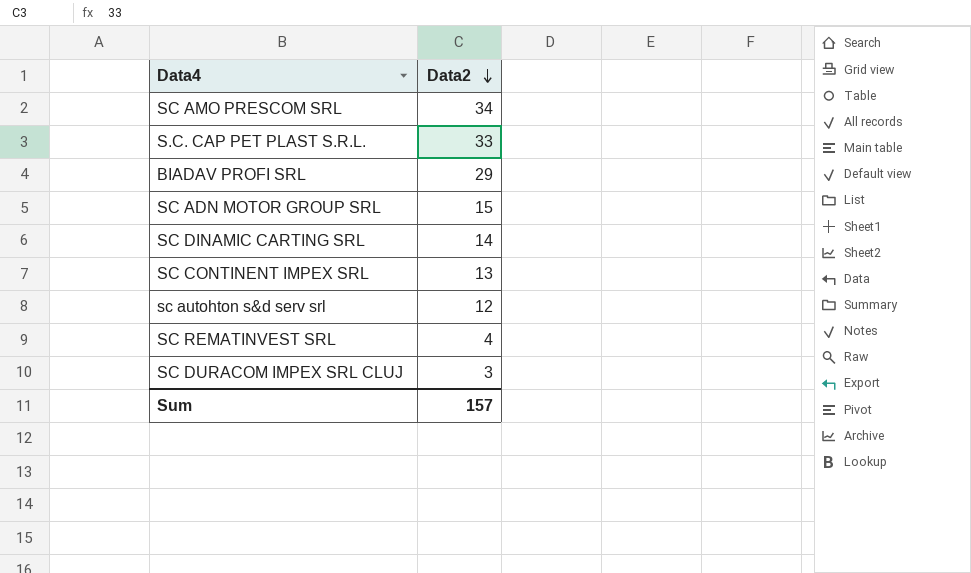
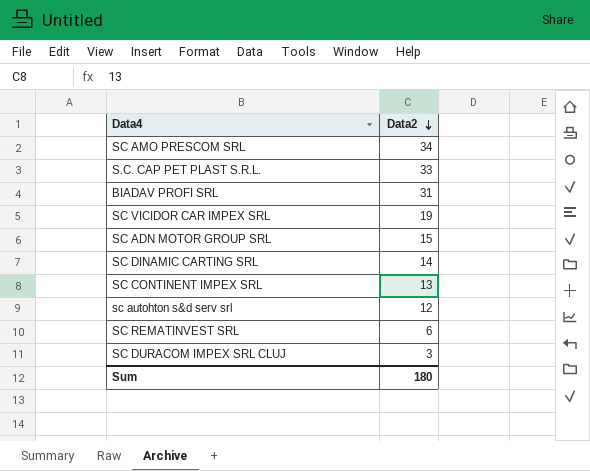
BIADAV PROFI SRL | Data2: 29 -> 31
row SC VICIDOR CAR IMPEX SRL: none -> 19
SC REMATINVEST SRL | Data2: 4 -> 6
Sum | Data2: 157 -> 180

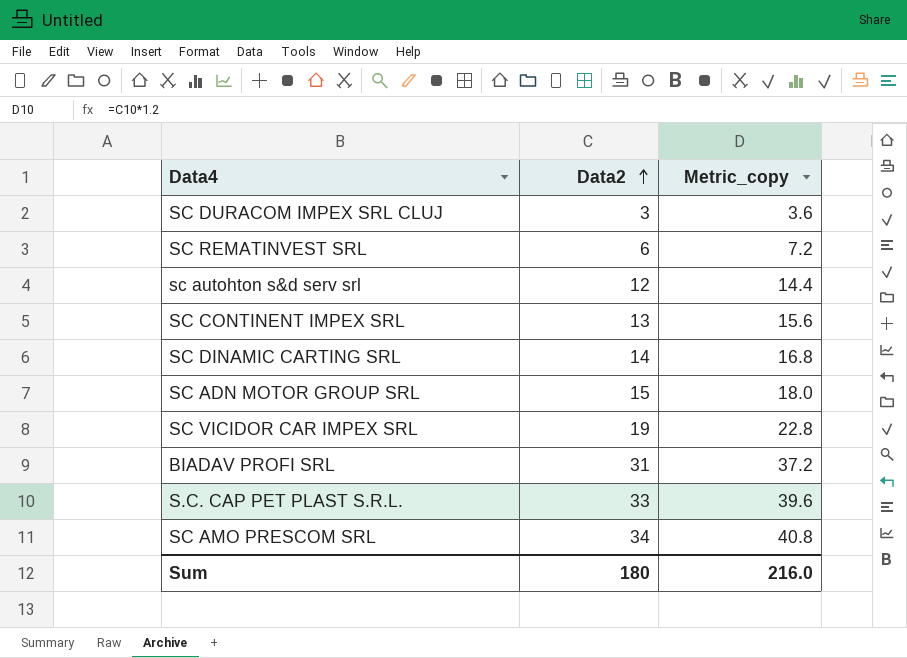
row order: Data2 descending -> Data2 ascending
column Metric_copy | formula: none -> [Data2] * 1.2

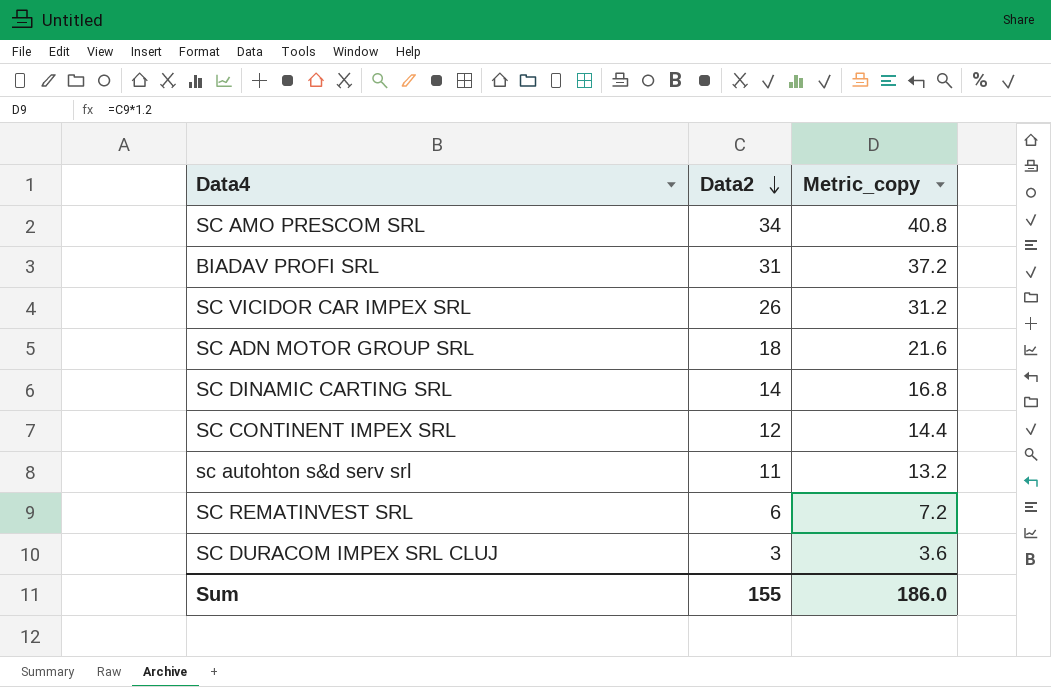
row order: Data2 ascending -> Data2 descending
row S.C. CAP PET PLAST S.R.L.: 33 | 39.6 -> none
SC VICIDOR CAR IMPEX SRL | Data2: 19 -> 26
SC VICIDOR CAR IMPEX SRL | Metric_copy: 22.8 -> 31.2
SC ADN MOTOR GROUP SRL | Data2: 15 -> 18
SC ADN MOTOR GROUP SRL | Metric_copy: 18.0 -> 21.6
SC CONTINENT IMPEX SRL | Data2: 13 -> 12
SC CONTINENT IMPEX SRL | Metric_copy: 15.6 -> 14.4
sc autohton s&d serv srl | Data2: 12 -> 11
sc autohton s&d serv srl | Metric_copy: 14.4 -> 13.2
Sum | Data2: 180 -> 155
Sum | Metric_copy: 216.0 -> 186.0

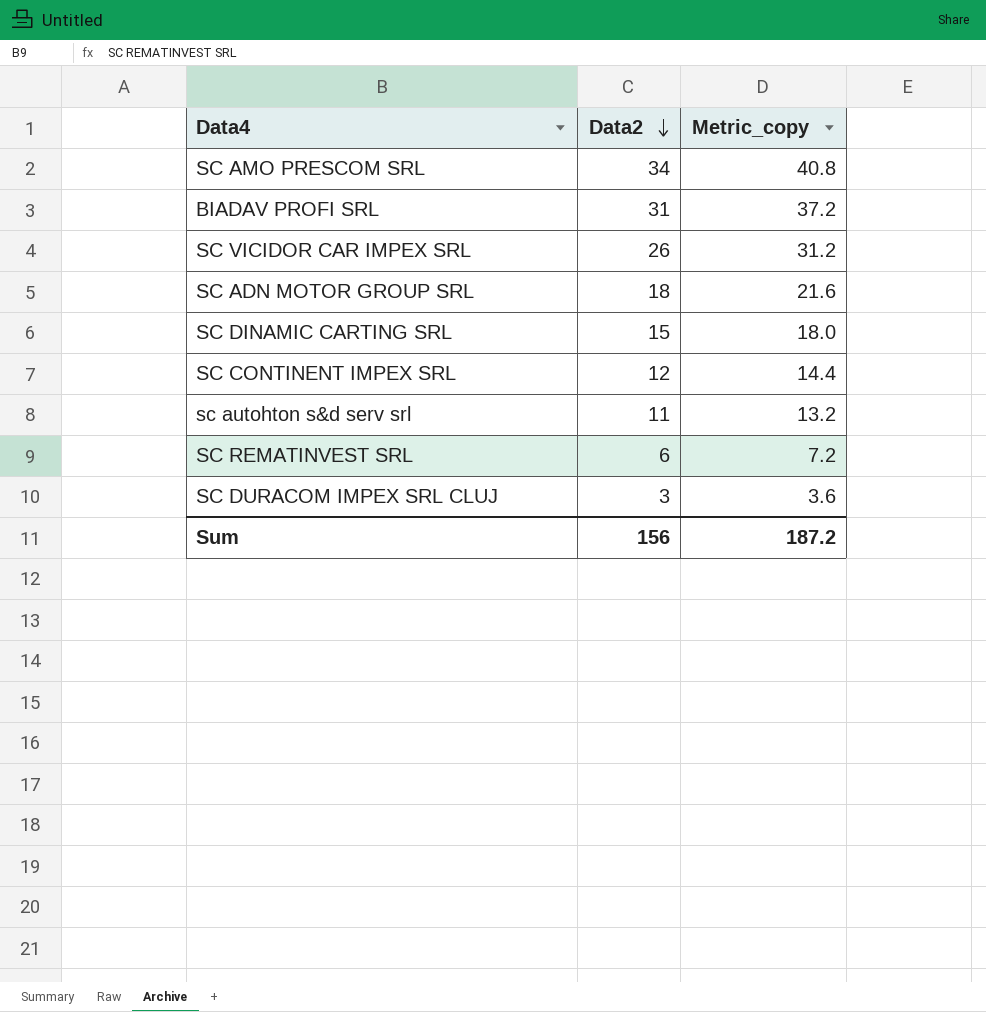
SC DINAMIC CARTING SRL | Data2: 14 -> 15
SC DINAMIC CARTING SRL | Metric_copy: 16.8 -> 18.0
Sum | Data2: 155 -> 156
Sum | Metric_copy: 186.0 -> 187.2

